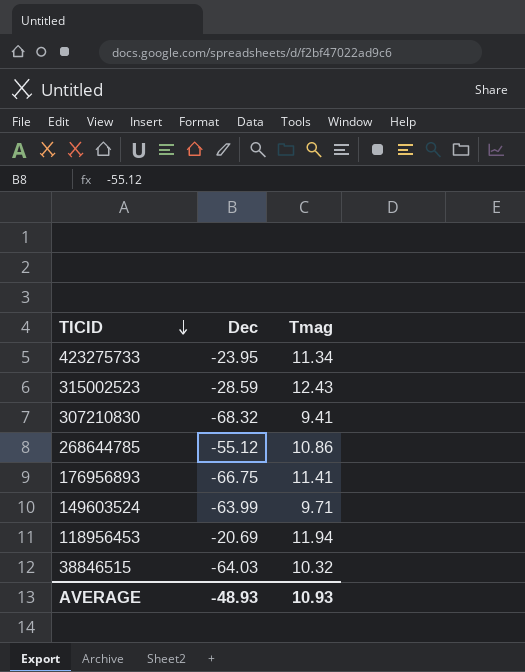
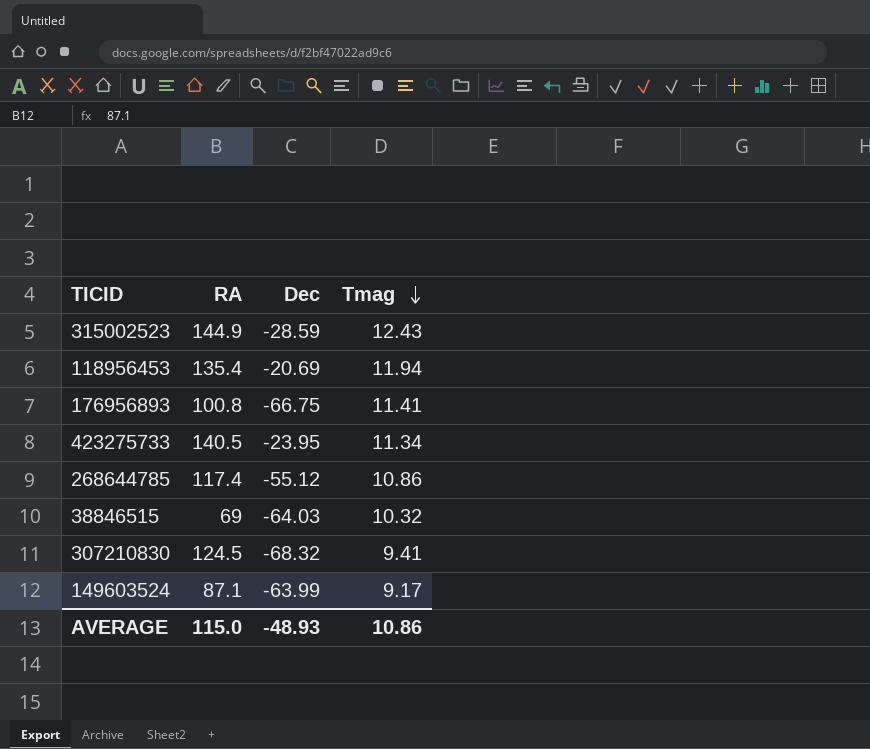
row order: TICID descending -> Tmag descending
column RA | position: none -> 2
149603524 | Tmag: 9.71 -> 9.17
AVERAGE | Tmag: 10.93 -> 10.86

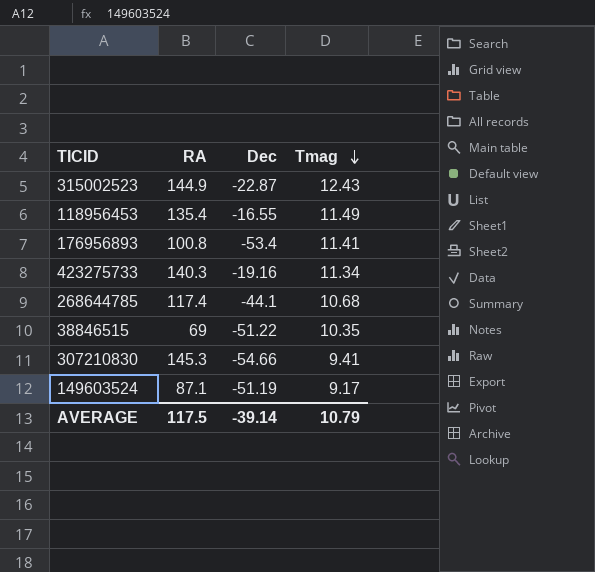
315002523 | Dec: -28.59 -> -22.87
118956453 | Dec: -20.69 -> -16.55
118956453 | Tmag: 11.94 -> 11.49
176956893 | Dec: -66.75 -> -53.4
423275733 | RA: 140.5 -> 140.3
423275733 | Dec: -23.95 -> -19.16
268644785 | Dec: -55.12 -> -44.1
268644785 | Tmag: 10.86 -> 10.68
38846515 | Dec: -64.03 -> -51.22
38846515 | Tmag: 10.32 -> 10.35
307210830 | RA: 124.5 -> 145.3
307210830 | Dec: -68.32 -> -54.66
149603524 | Dec: -63.99 -> -51.19
AVERAGE | RA: 115.0 -> 117.5
AVERAGE | Dec: -48.93 -> -39.14
AVERAGE | Tmag: 10.86 -> 10.79

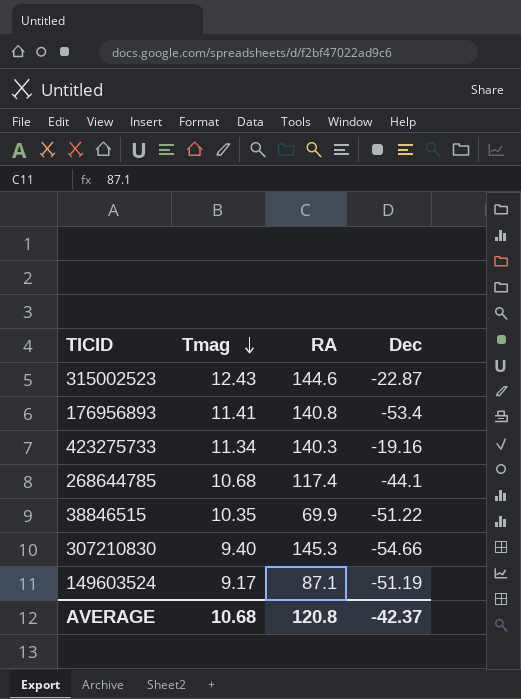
column Tmag | position: 4 -> 2
row 118956453: 135.4 | -16.55 | 11.49 -> none
315002523 | RA: 144.9 -> 144.6
176956893 | RA: 100.8 -> 140.8
38846515 | RA: 69 -> 69.9
307210830 | Tmag: 9.41 -> 9.40
AVERAGE | Tmag: 10.79 -> 10.68
AVERAGE | RA: 117.5 -> 120.8
AVERAGE | Dec: -39.14 -> -42.37

